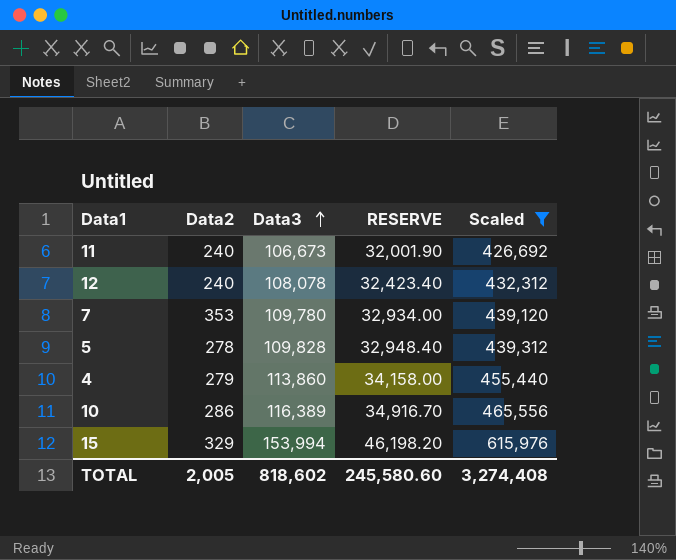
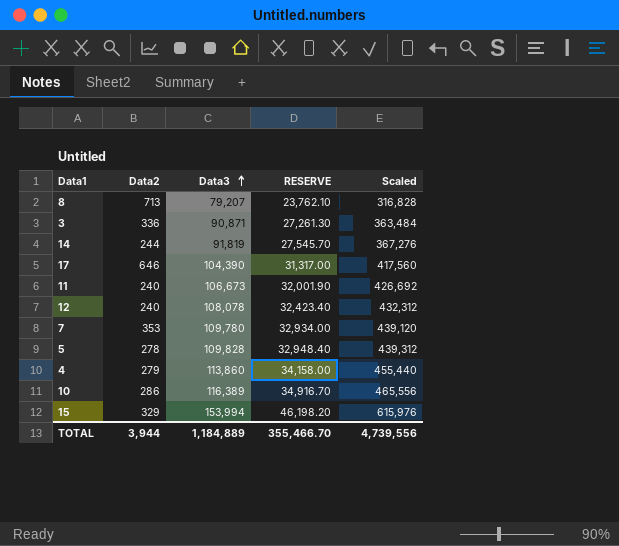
filter: Scaled >= 426,692 -> none
TOTAL | Data2: 2,005 -> 3,944
TOTAL | Data3: 818,602 -> 1,184,889
TOTAL | RESERVE: 245,580.60 -> 355,466.70
TOTAL | Scaled: 3,274,408 -> 4,739,556

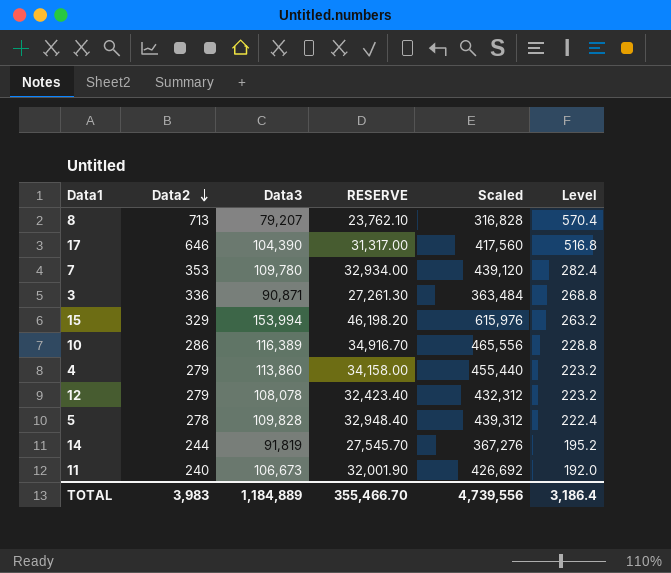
row order: Data3 ascending -> Data2 descending
column Level | formula: none -> [Data2] * 0.8
12 | Data2: 240 -> 279
TOTAL | Data2: 3,944 -> 3,983

